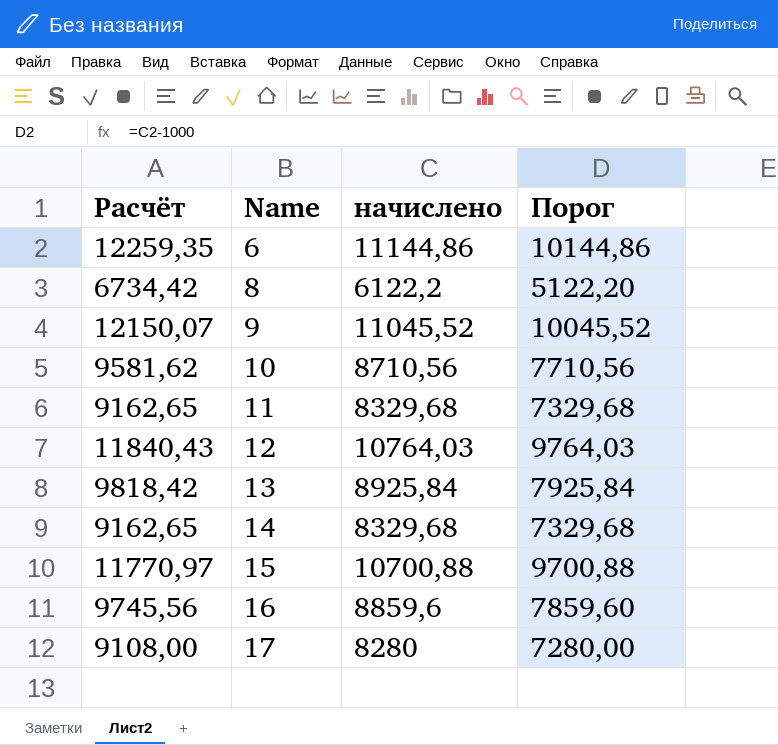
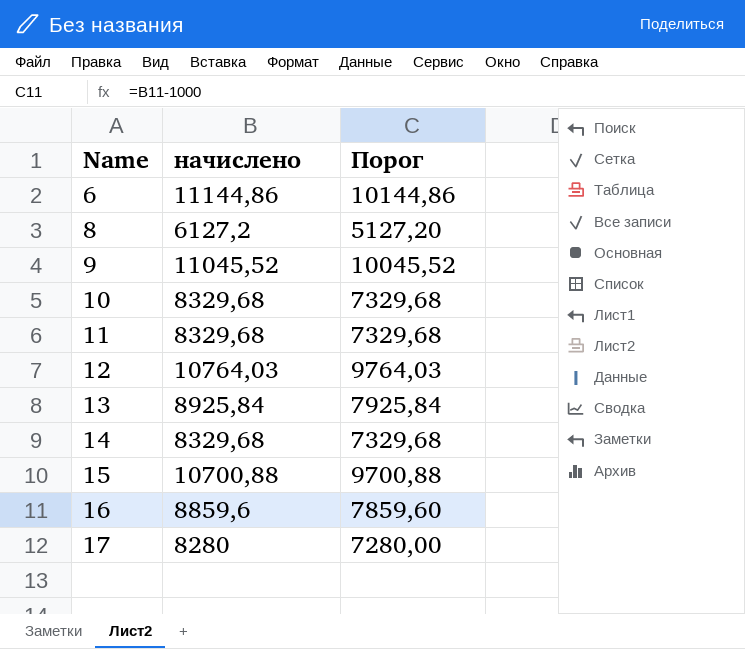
column Расчёт | formula: [начислено] * 1,1 -> none
8 | начислено: 6122,2 -> 6127,2
8 | Порог: 5122,20 -> 5127,20
10 | начислено: 8710,56 -> 8329,68
10 | Порог: 7710,56 -> 7329,68

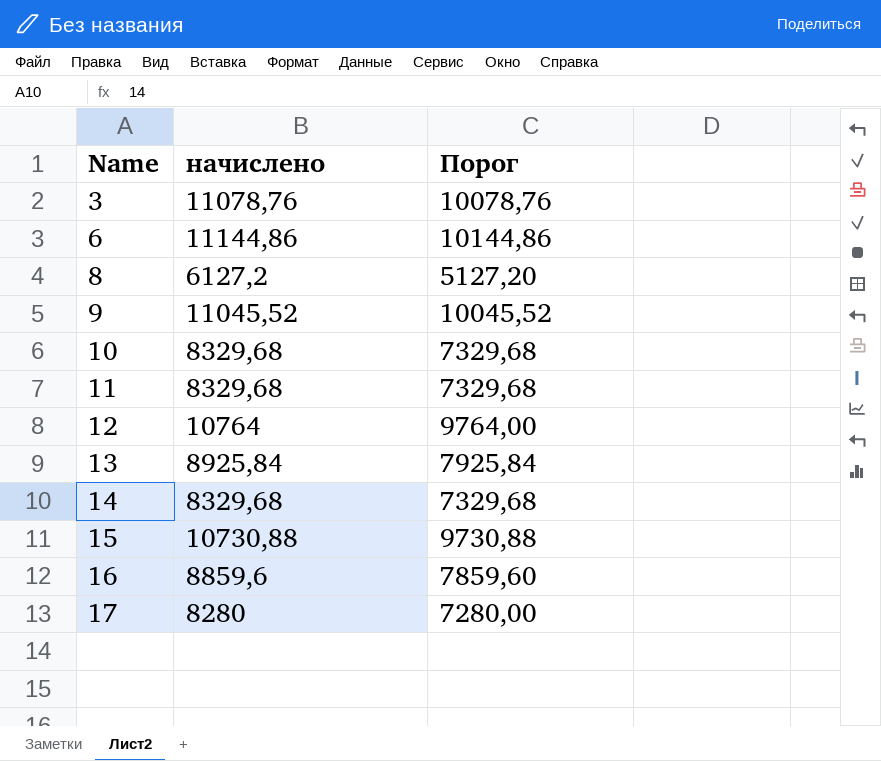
row 3: none -> 11078,76 | 10078,76
12 | начислено: 10764,03 -> 10764
12 | Порог: 9764,03 -> 9764,00
15 | начислено: 10700,88 -> 10730,88
15 | Порог: 9700,88 -> 9730,88

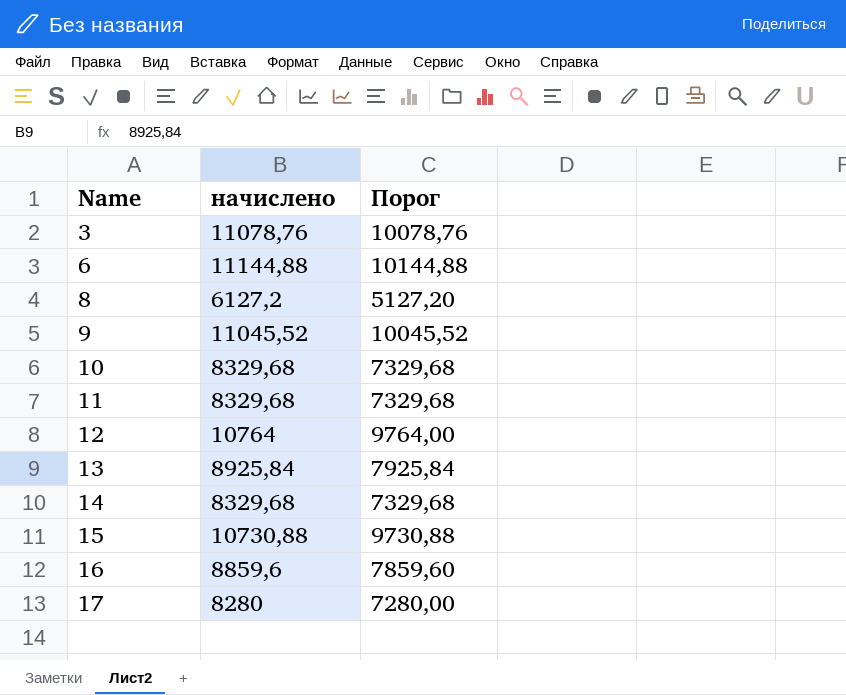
6 | начислено: 11144,86 -> 11144,88
6 | Порог: 10144,86 -> 10144,88

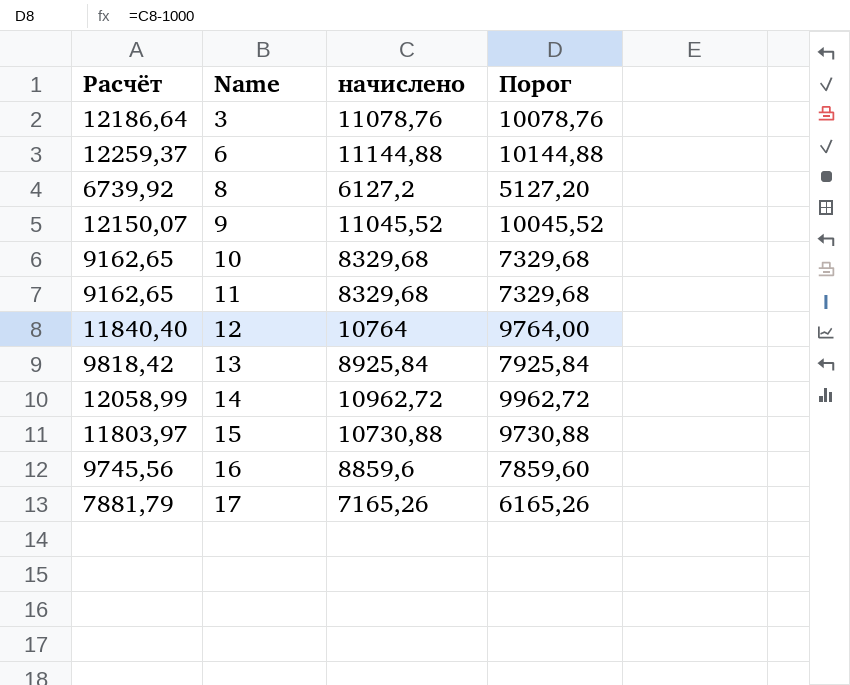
column Расчёт | formula: none -> [начислено] * 1,1
14 | начислено: 8329,68 -> 10962,72
14 | Порог: 7329,68 -> 9962,72
17 | начислено: 8280 -> 7165,26
17 | Порог: 7280,00 -> 6165,26

